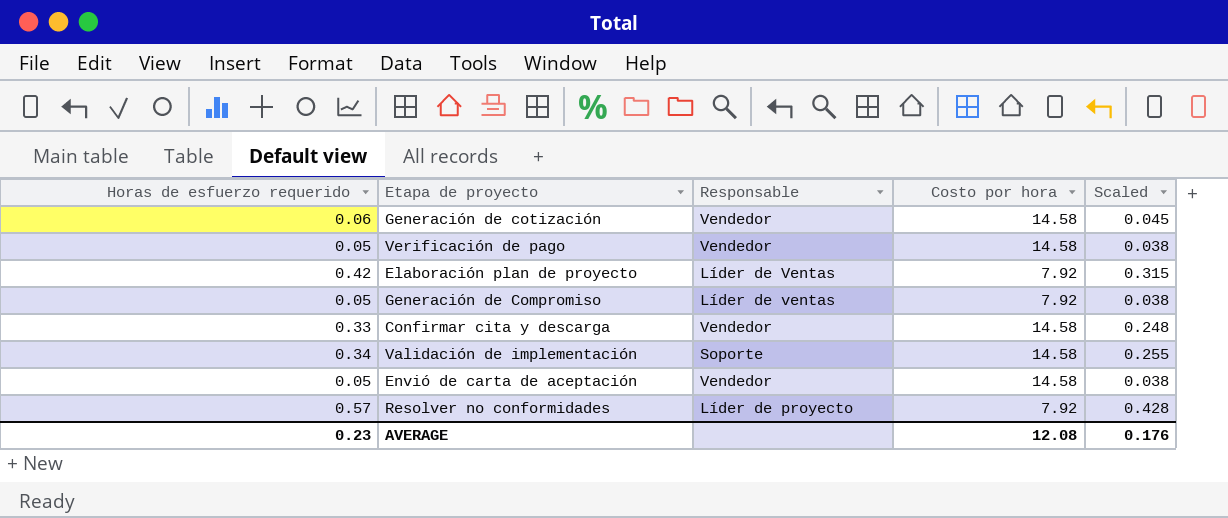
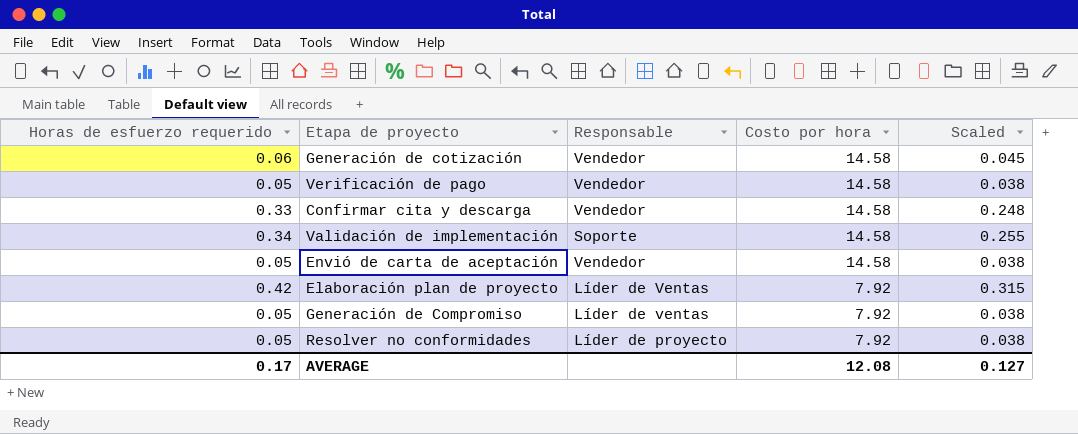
row order: none -> Costo por hora descending
Resolver no conformidades | Horas de esfuerzo requerido: 0.57 -> 0.05
Resolver no conformidades | Scaled: 0.428 -> 0.038
AVERAGE | Horas de esfuerzo requerido: 0.23 -> 0.17
AVERAGE | Scaled: 0.176 -> 0.127

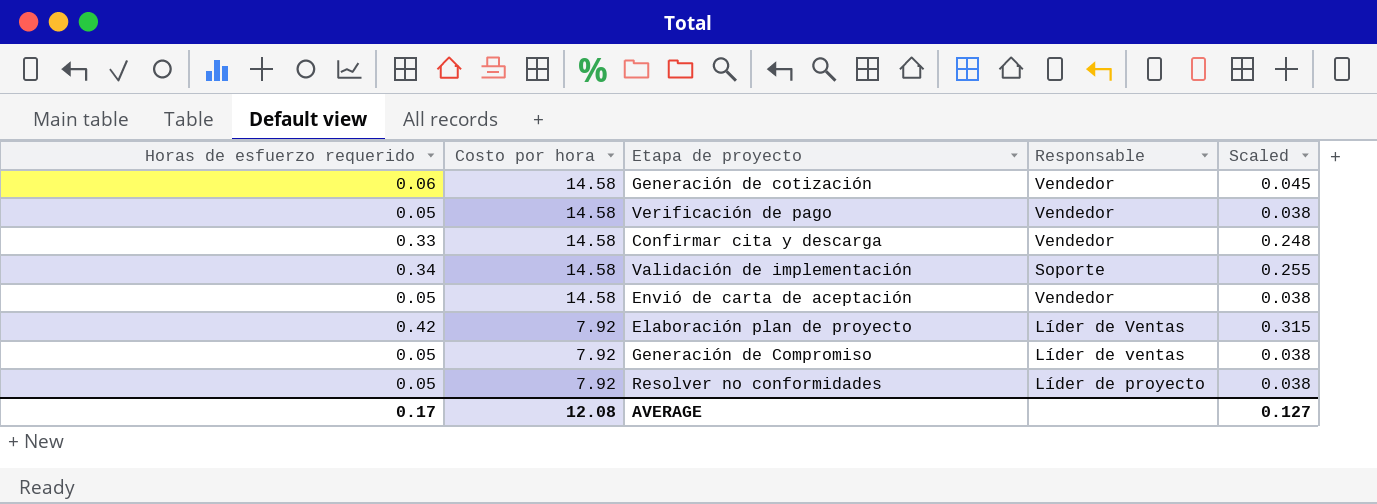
column Costo por hora | position: 4 -> 2

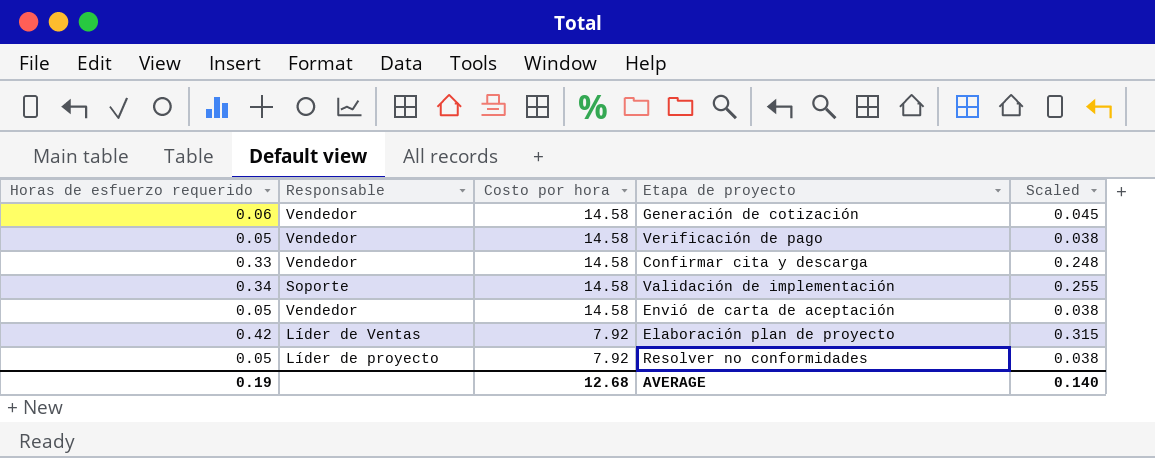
column Responsable | position: 4 -> 2
row Generación de Compromiso: 0.05 | 7.92 | Líder de ventas | 0.038 -> none
AVERAGE | Horas de esfuerzo requerido: 0.17 -> 0.19
AVERAGE | Costo por hora: 12.08 -> 12.68
AVERAGE | Scaled: 0.127 -> 0.140

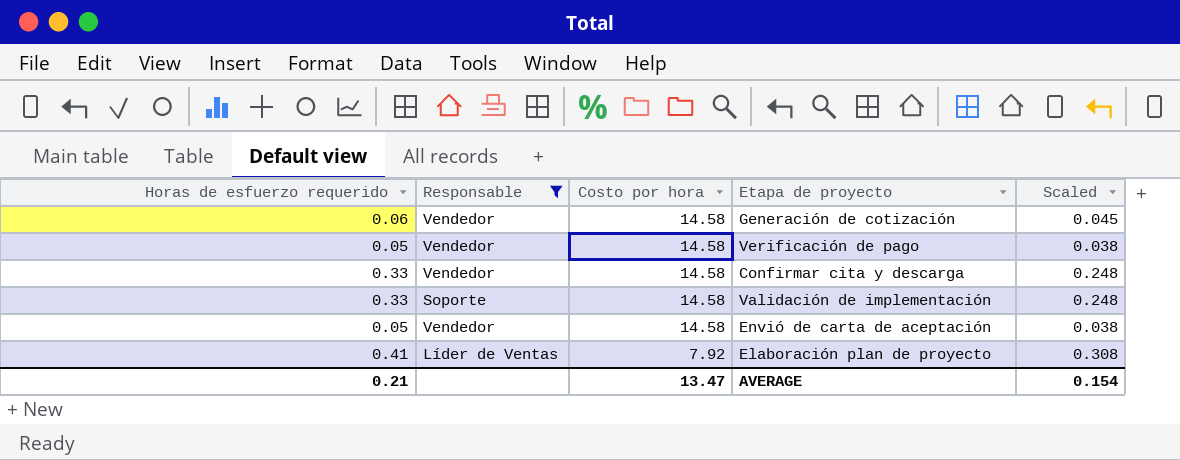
filter: none -> Responsable != Líder de proyecto
Validación de implementación | Horas de esfuerzo requerido: 0.34 -> 0.33
Validación de implementación | Scaled: 0.255 -> 0.248
Elaboración plan de proyecto | Horas de esfuerzo requerido: 0.42 -> 0.41
Elaboración plan de proyecto | Scaled: 0.315 -> 0.308
AVERAGE | Horas de esfuerzo requerido: 0.19 -> 0.21
AVERAGE | Costo por hora: 12.68 -> 13.47
AVERAGE | Scaled: 0.140 -> 0.154

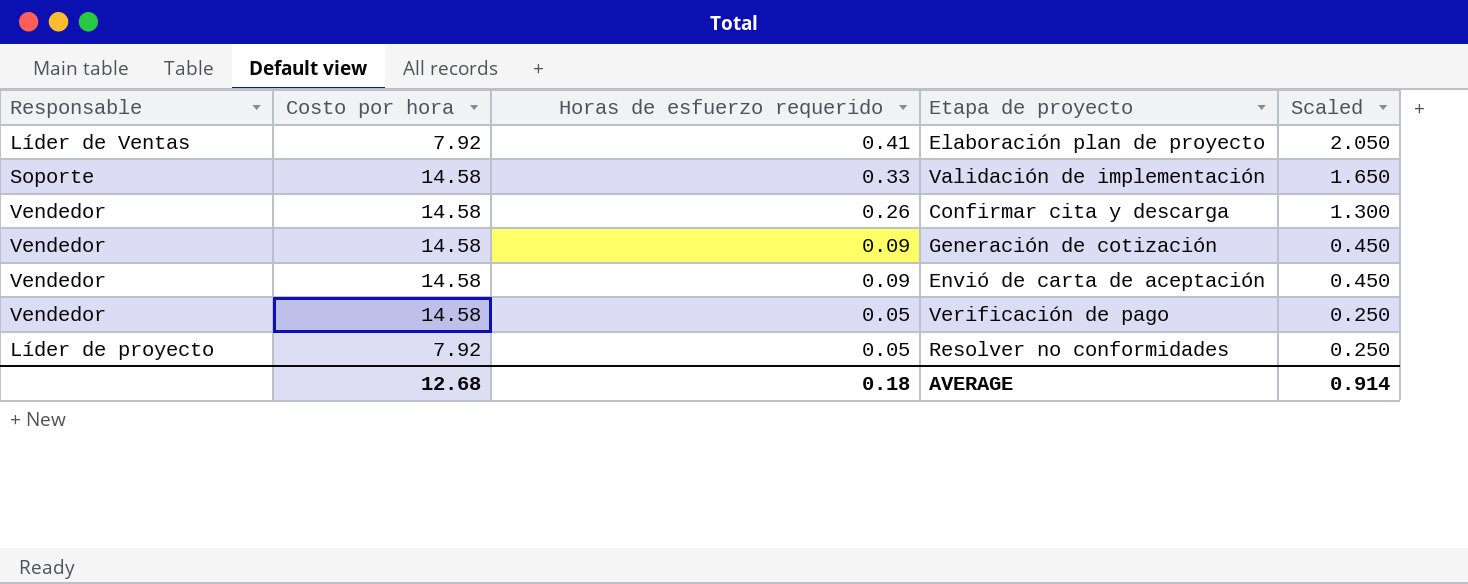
filter: Responsable != Líder de proyecto -> none
row order: Costo por hora descending -> Horas de esfuerzo requerido descending
column Horas de esfuerzo requerido | position: 1 -> 3
column Scaled | formula: [Horas de esfuerzo requerido] * 0.75 -> [Horas de esfuerzo requerido] * 5
Confirmar cita y descarga | Horas de esfuerzo requerido: 0.33 -> 0.26
Generación de cotización | Horas de esfuerzo requerido: 0.06 -> 0.09
Envió de carta de aceptación | Horas de esfuerzo requerido: 0.05 -> 0.09
AVERAGE | Costo por hora: 13.47 -> 12.68
AVERAGE | Horas de esfuerzo requerido: 0.21 -> 0.18
AVERAGE | Scaled: 0.154 -> 0.914

